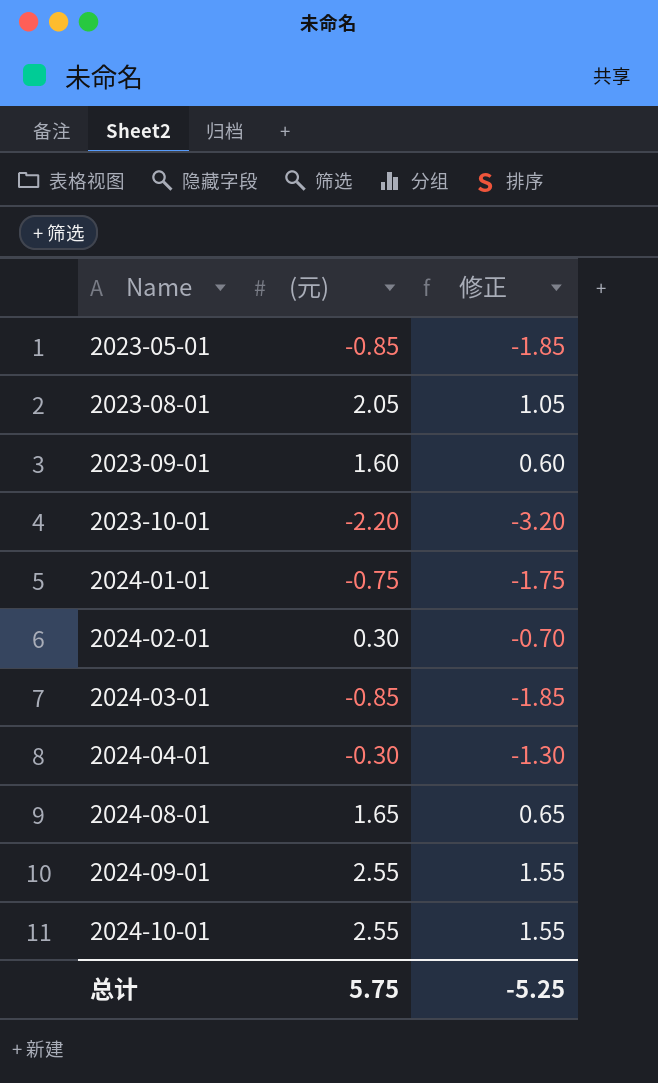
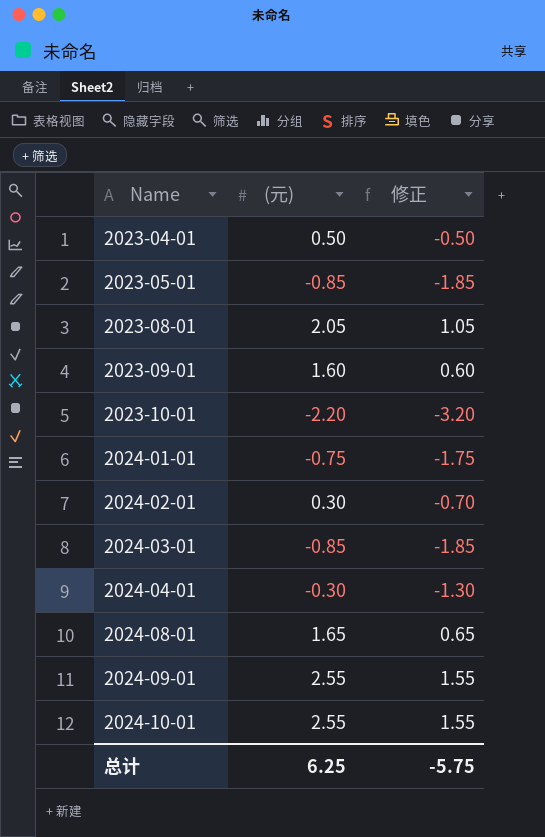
row 2023-04-01: none -> 0.50 | -0.50
总计 | (元): 5.75 -> 6.25
总计 | 修正: -5.25 -> -5.75

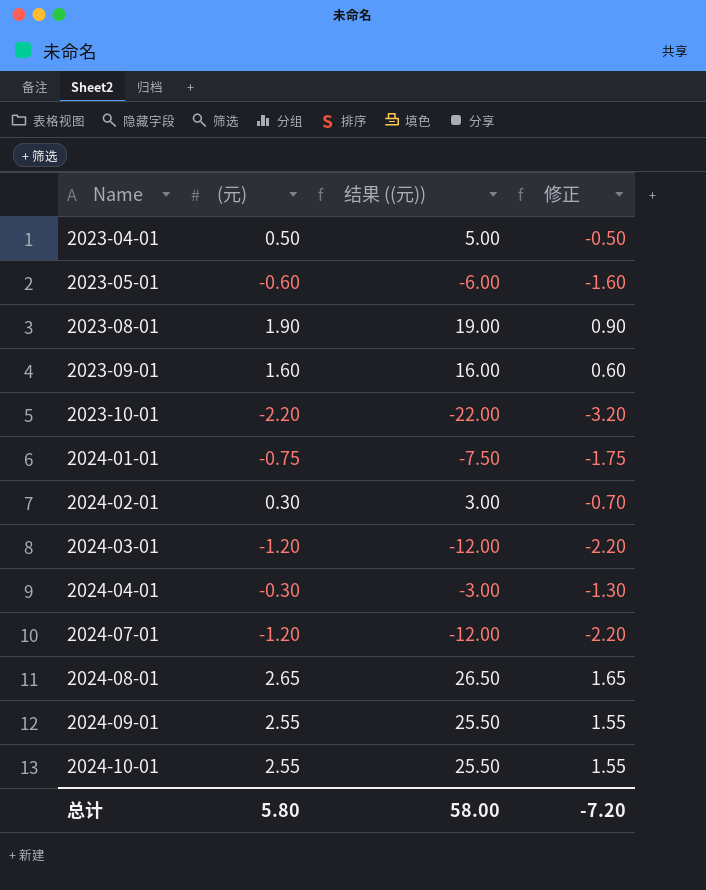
column 结果 ((元)) | formula: none -> [(元)] * 10
2023-05-01 | (元): -0.85 -> -0.60
2023-05-01 | 修正: -1.85 -> -1.60
2023-08-01 | (元): 2.05 -> 1.90
2023-08-01 | 修正: 1.05 -> 0.90
2024-03-01 | (元): -0.85 -> -1.20
2024-03-01 | 修正: -1.85 -> -2.20
row 2024-07-01: none -> -1.20 | -12.00 | -2.20
2024-08-01 | (元): 1.65 -> 2.65
2024-08-01 | 修正: 0.65 -> 1.65
总计 | (元): 6.25 -> 5.80
总计 | 修正: -5.75 -> -7.20

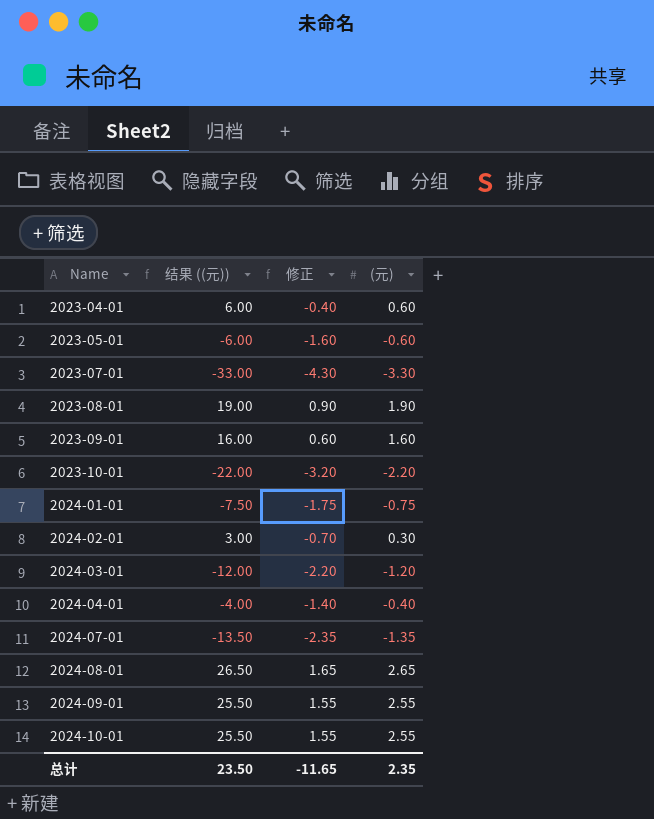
column (元) | position: 2 -> 4
2023-04-01 | 结果 ((元)): 5.00 -> 6.00
2023-04-01 | 修正: -0.50 -> -0.40
2023-04-01 | (元): 0.50 -> 0.60
row 2023-07-01: none -> -33.00 | -4.30 | -3.30
2024-04-01 | 结果 ((元)): -3.00 -> -4.00
2024-04-01 | 修正: -1.30 -> -1.40
2024-04-01 | (元): -0.30 -> -0.40
2024-07-01 | 结果 ((元)): -12.00 -> -13.50
2024-07-01 | 修正: -2.20 -> -2.35
2024-07-01 | (元): -1.20 -> -1.35
总计 | 结果 ((元)): 58.00 -> 23.50
总计 | 修正: -7.20 -> -11.65
总计 | (元): 5.80 -> 2.35

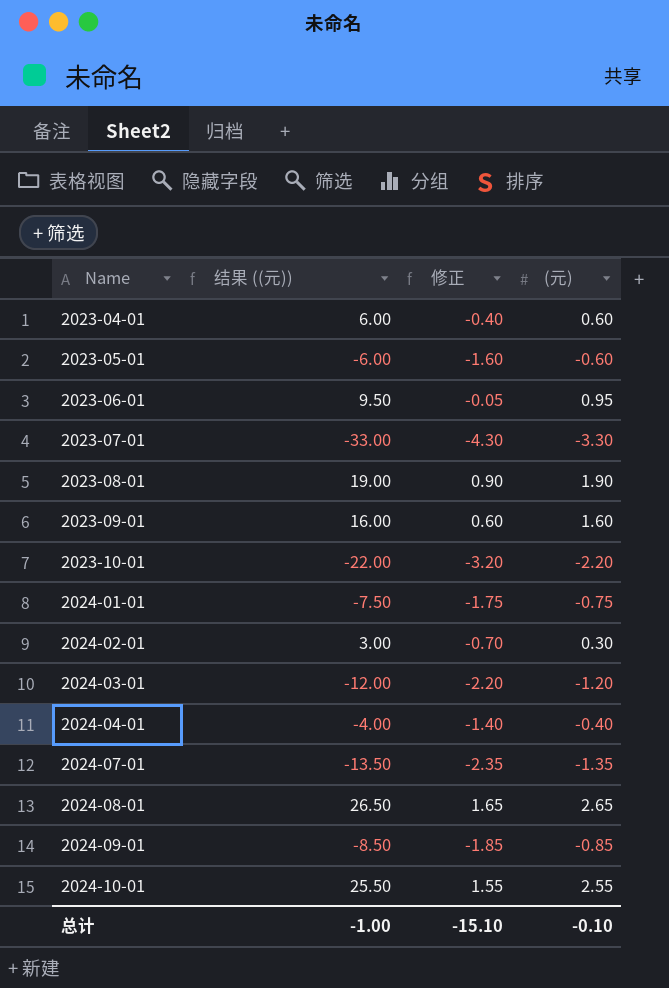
row 2023-06-01: none -> 9.50 | -0.05 | 0.95
2024-09-01 | 结果 ((元)): 25.50 -> -8.50
2024-09-01 | 修正: 1.55 -> -1.85
2024-09-01 | (元): 2.55 -> -0.85
总计 | 结果 ((元)): 23.50 -> -1.00
总计 | 修正: -11.65 -> -15.10
总计 | (元): 2.35 -> -0.10

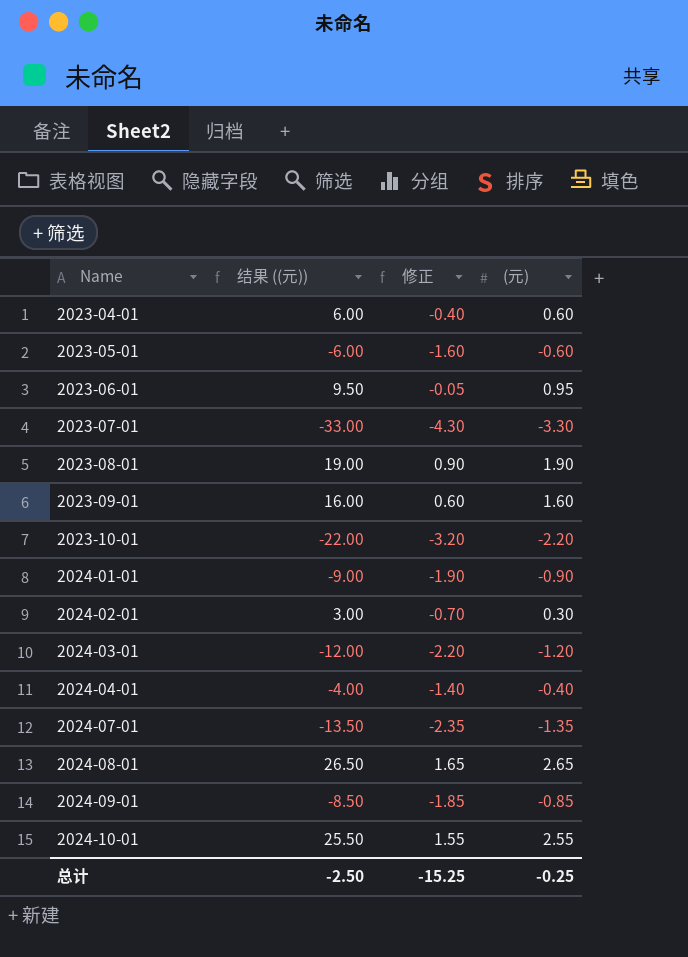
2024-01-01 | 结果 ((元)): -7.50 -> -9.00
2024-01-01 | 修正: -1.75 -> -1.90
2024-01-01 | (元): -0.75 -> -0.90
总计 | 结果 ((元)): -1.00 -> -2.50
总计 | 修正: -15.10 -> -15.25
总计 | (元): -0.10 -> -0.25

